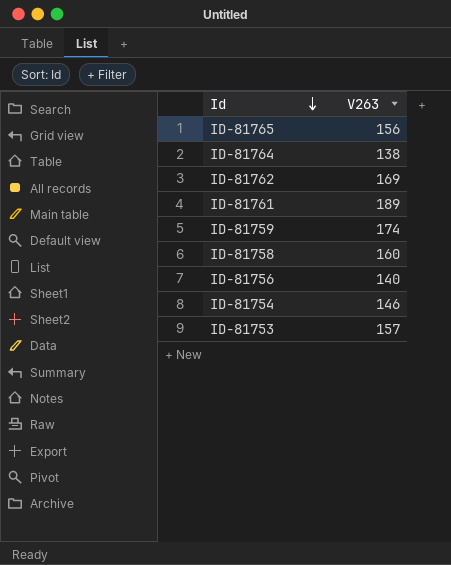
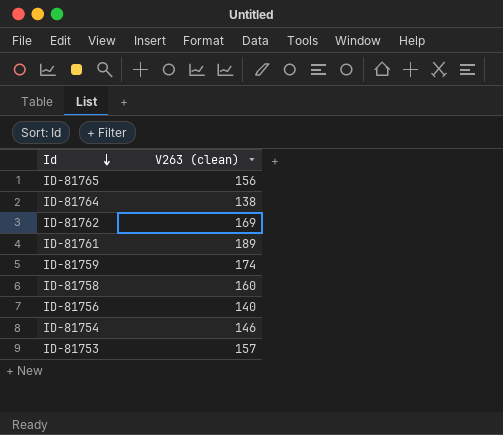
column name: V263 -> V263 (clean)

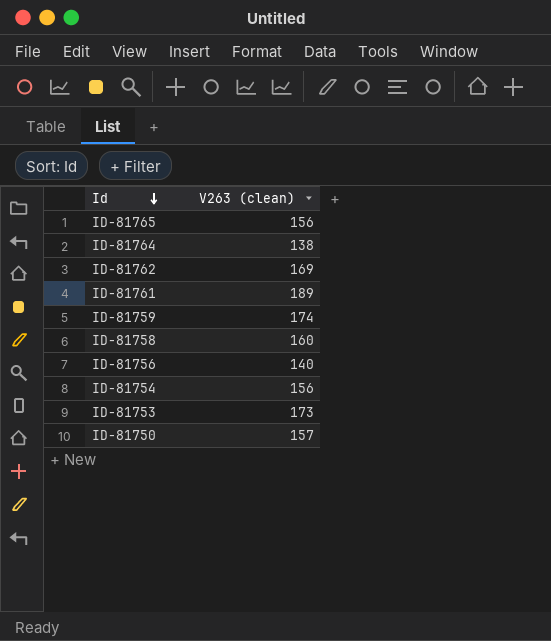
ID-81754 | V263 (clean): 146 -> 156
ID-81753 | V263 (clean): 157 -> 173
row ID-81750: none -> 157

